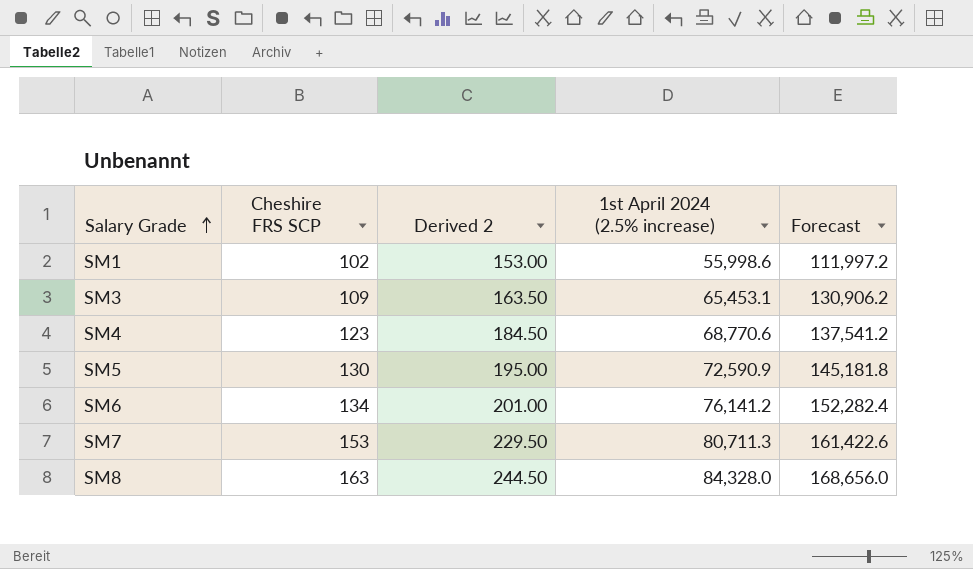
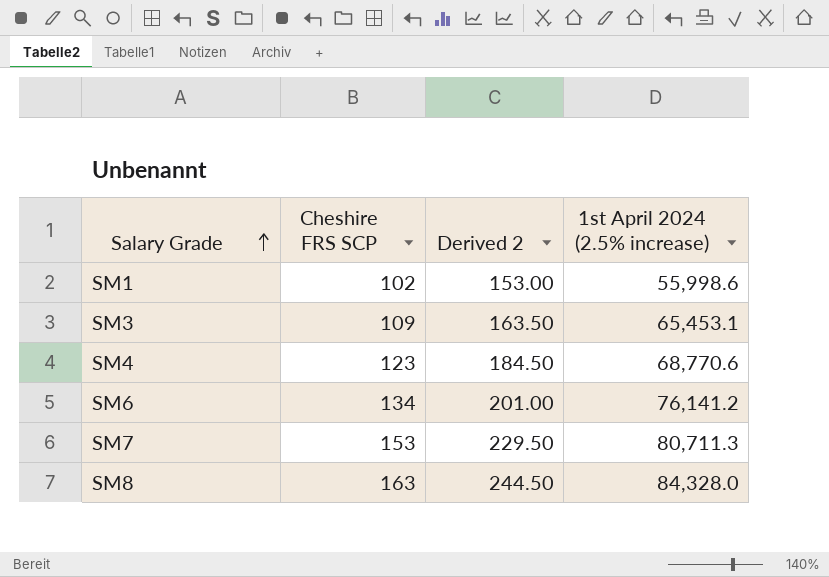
column Forecast | formula: [1st April 2024 (2.5% increase)] * 2 -> none
row SM5: 130 | 195.00 | 72,590.9 | 145,181.8 -> none

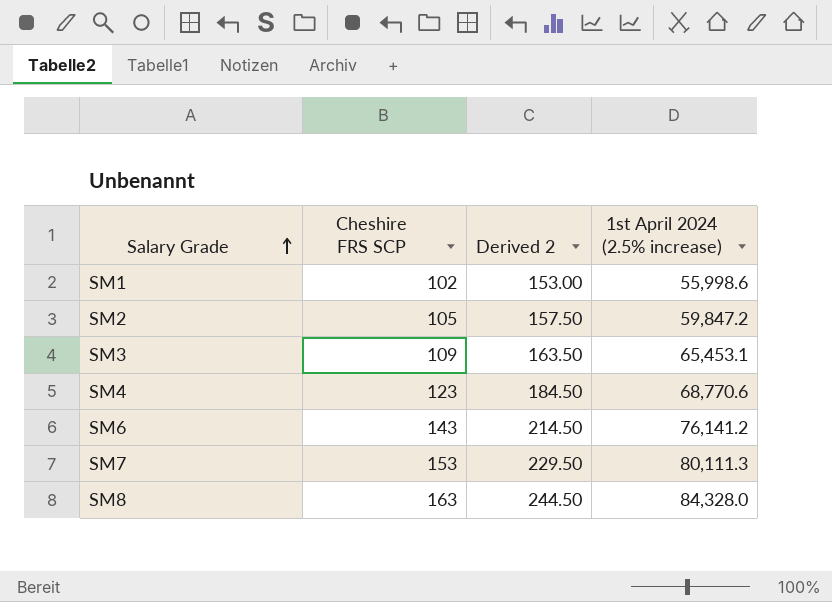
row SM2: none -> 105 | 157.50 | 59,847.2
SM6 | Cheshire FRS SCP: 134 -> 143
SM6 | Derived 2: 201.00 -> 214.50
SM7 | 1st April 2024 (2.5% increase): 80,711.3 -> 80,111.3

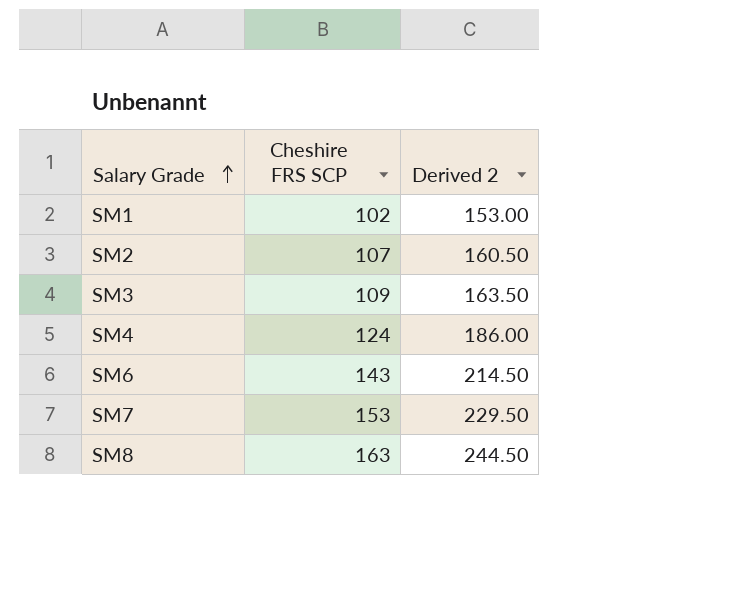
column 1st April 2024 (2.5% increase) | position: 4 -> none
SM2 | Cheshire FRS SCP: 105 -> 107
SM2 | Derived 2: 157.50 -> 160.50
SM4 | Cheshire FRS SCP: 123 -> 124
SM4 | Derived 2: 184.50 -> 186.00

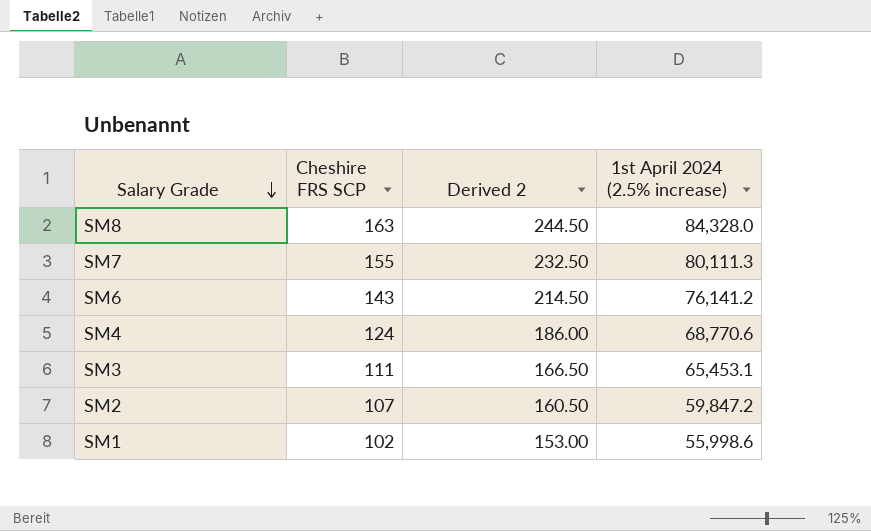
row order: Salary Grade ascending -> Salary Grade descending
column 1st April 2024 (2.5% increase) | position: none -> 4
SM7 | Cheshire FRS SCP: 153 -> 155
SM7 | Derived 2: 229.50 -> 232.50
SM3 | Cheshire FRS SCP: 109 -> 111
SM3 | Derived 2: 163.50 -> 166.50

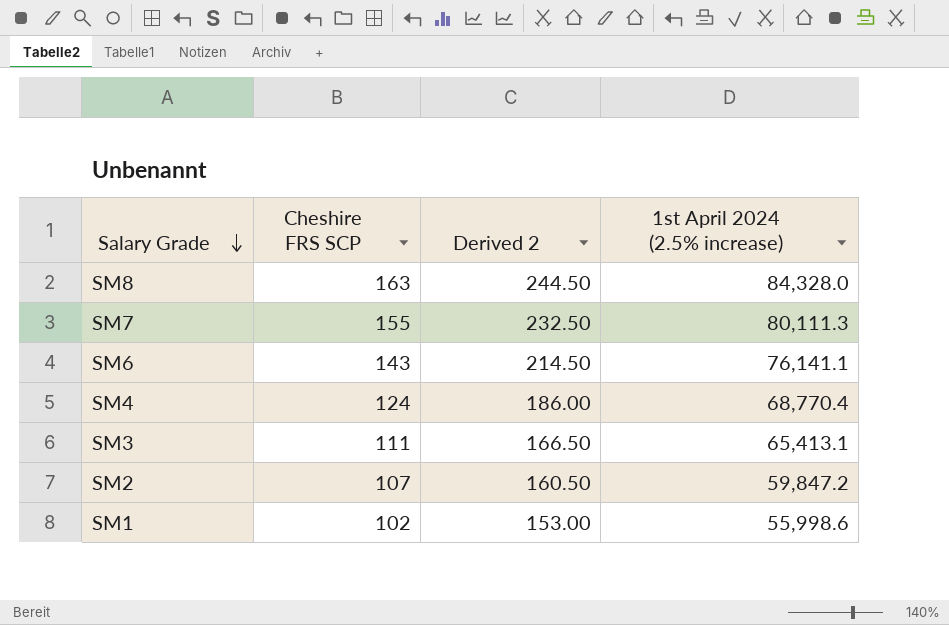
SM6 | 1st April 2024 (2.5% increase): 76,141.2 -> 76,141.1
SM4 | 1st April 2024 (2.5% increase): 68,770.6 -> 68,770.4
SM3 | 1st April 2024 (2.5% increase): 65,453.1 -> 65,413.1

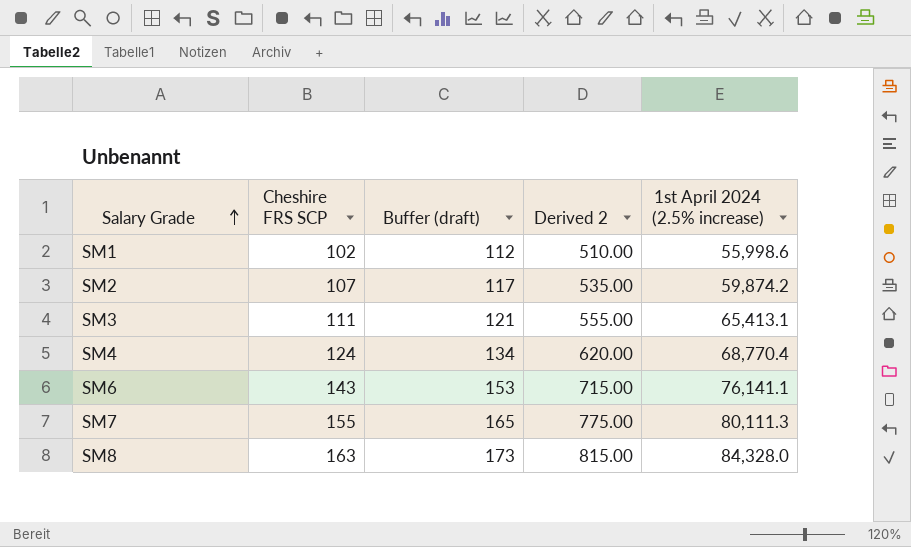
row order: Salary Grade descending -> Salary Grade ascending
column Buffer (draft) | formula: none -> [Cheshire FRS SCP] + 10
column Derived 2 | formula: [Cheshire FRS SCP] * 1.5 -> [Cheshire FRS SCP] * 5
SM2 | 1st April 2024 (2.5% increase): 59,847.2 -> 59,874.2

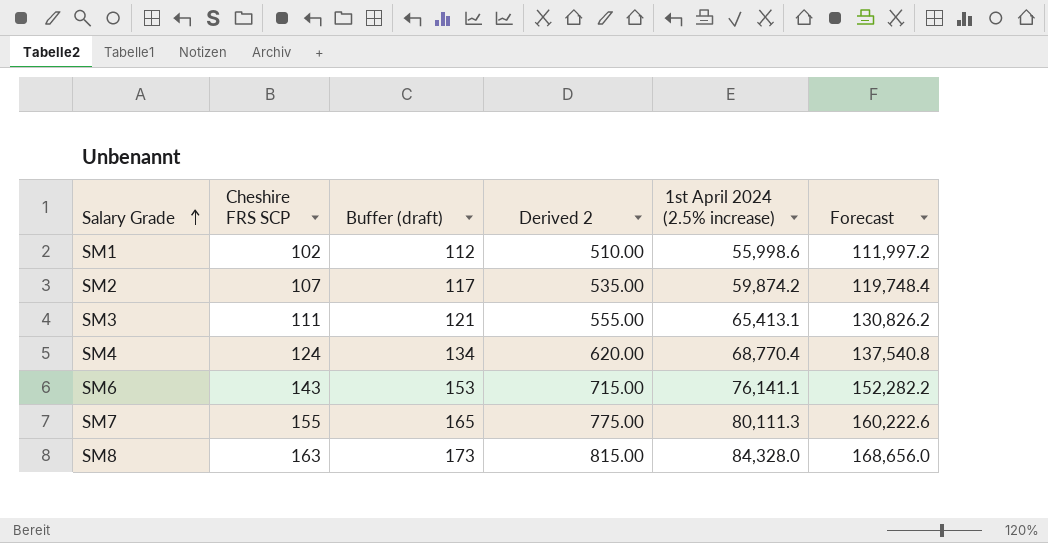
column Forecast | formula: none -> [1st April 2024 (2.5% increase)] * 2

